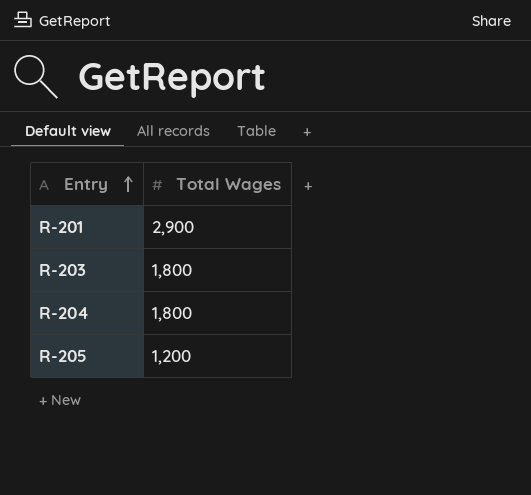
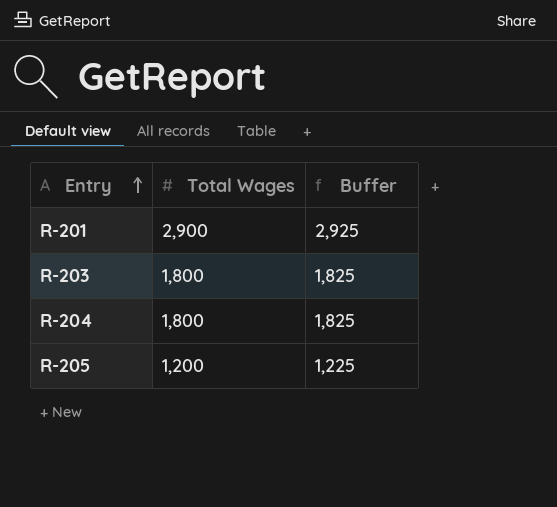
column Buffer | formula: none -> [Total Wages] + 25

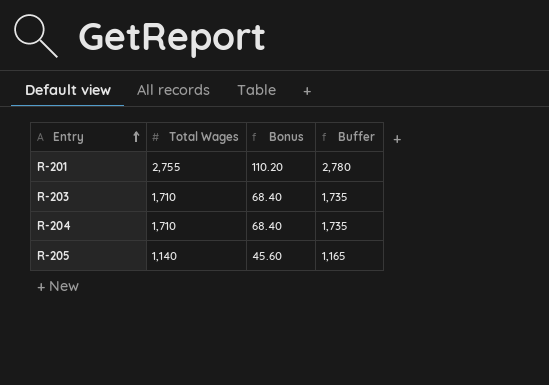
column Bonus | formula: none -> [Total Wages] * 0.04
R-201 | Total Wages: 2,900 -> 2,755
R-201 | Buffer: 2,925 -> 2,780
R-203 | Total Wages: 1,800 -> 1,710
R-203 | Buffer: 1,825 -> 1,735
R-204 | Total Wages: 1,800 -> 1,710
R-204 | Buffer: 1,825 -> 1,735
R-205 | Total Wages: 1,200 -> 1,140
R-205 | Buffer: 1,225 -> 1,165

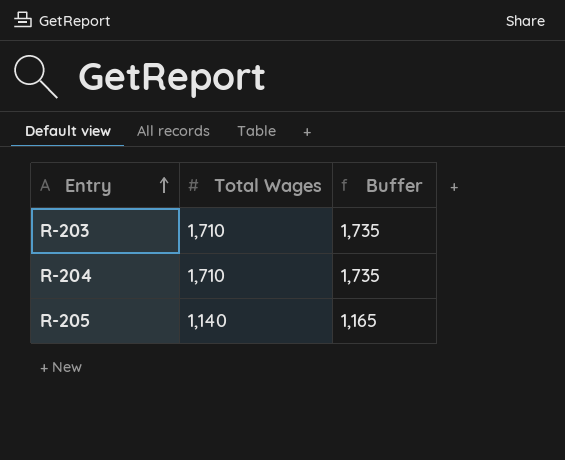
column Bonus | formula: [Total Wages] * 0.04 -> none
row R-201: 2,755 | 110.20 | 2,780 -> none

